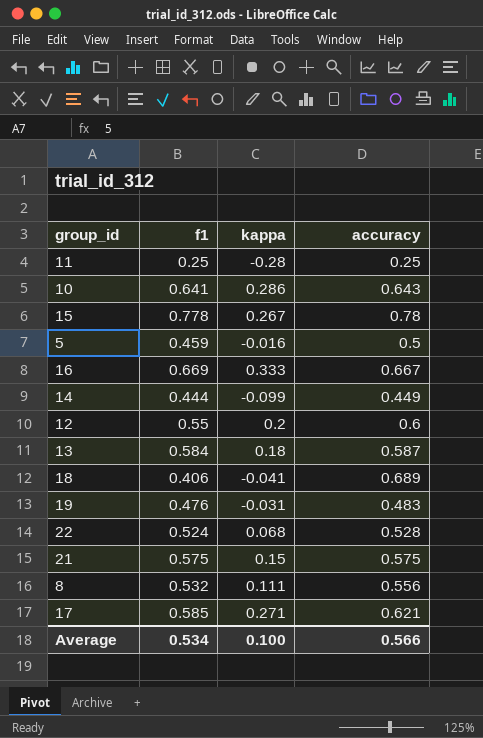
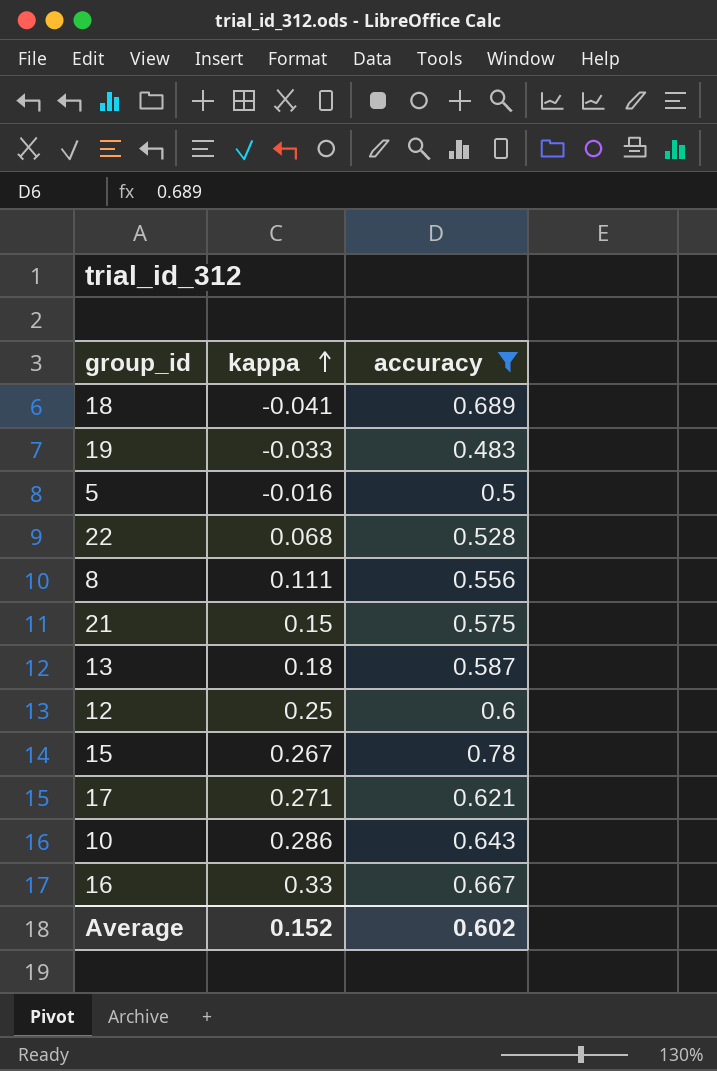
filter: none -> accuracy >= 0.483
row order: none -> kappa ascending
column f1 | position: 2 -> none
19 | kappa: -0.031 -> -0.033
12 | kappa: 0.2 -> 0.25
16 | kappa: 0.333 -> 0.33
Average | kappa: 0.100 -> 0.152
Average | accuracy: 0.566 -> 0.602

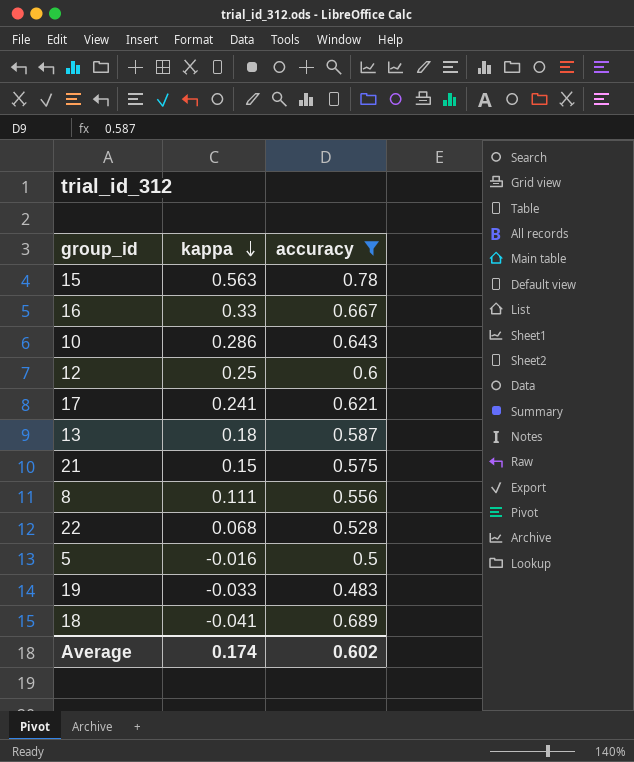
row order: kappa ascending -> kappa descending
15 | kappa: 0.267 -> 0.563
17 | kappa: 0.271 -> 0.241
Average | kappa: 0.152 -> 0.174

